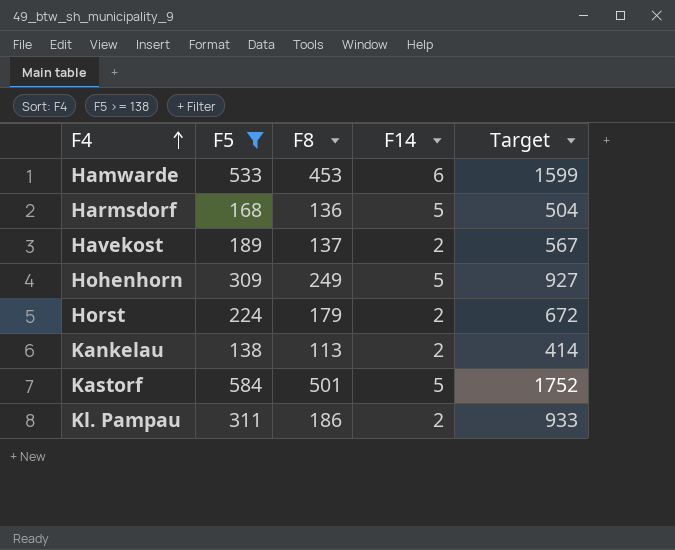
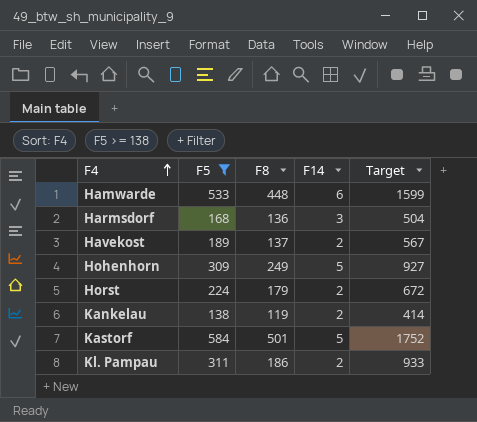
Hamwarde | F8: 453 -> 448
Harmsdorf | F14: 5 -> 3
Kankelau | F8: 113 -> 119

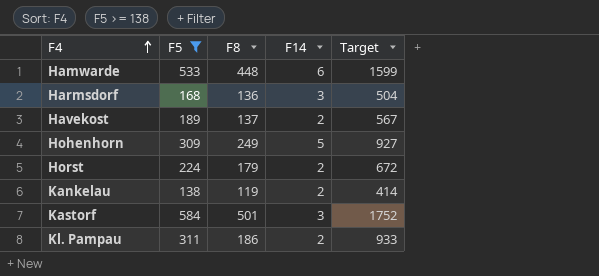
Kastorf | F14: 5 -> 3

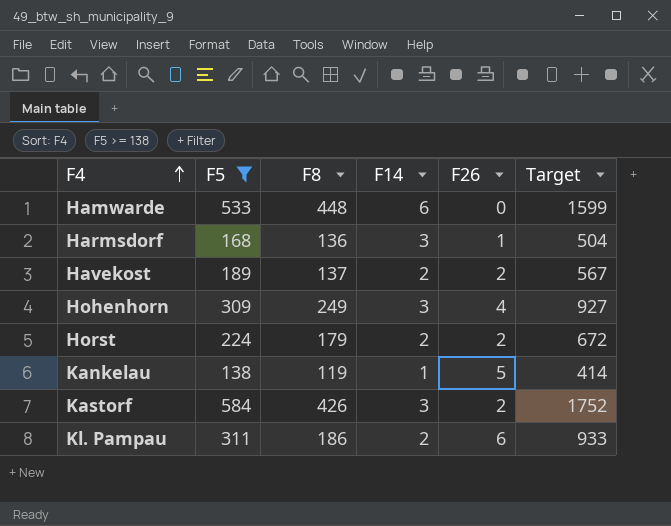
column F26 | position: none -> 5
Hohenhorn | F14: 5 -> 3
Kankelau | F14: 2 -> 1
Kastorf | F8: 501 -> 426

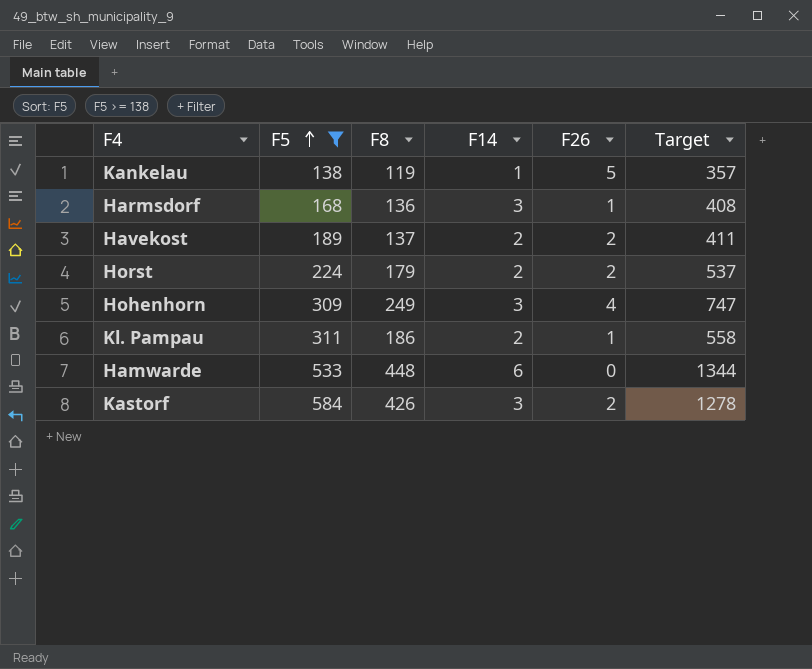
row order: F4 ascending -> F5 ascending
column Target | formula: [F5] * 3 -> [F8] * 3
Kl. Pampau | F26: 6 -> 1

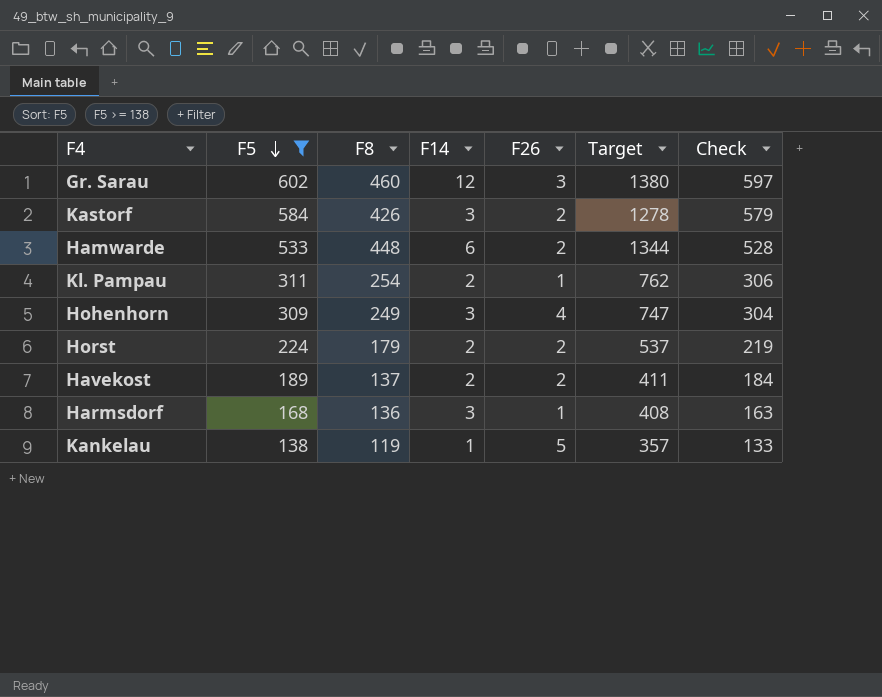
row order: F5 ascending -> F5 descending
column Check | formula: none -> [F5] - 5
row Gr. Sarau: none -> 602 | 460 | 12 | 3 | 1380 | 597
Hamwarde | F26: 0 -> 2
Kl. Pampau | F8: 186 -> 254
Kl. Pampau | Target: 558 -> 762

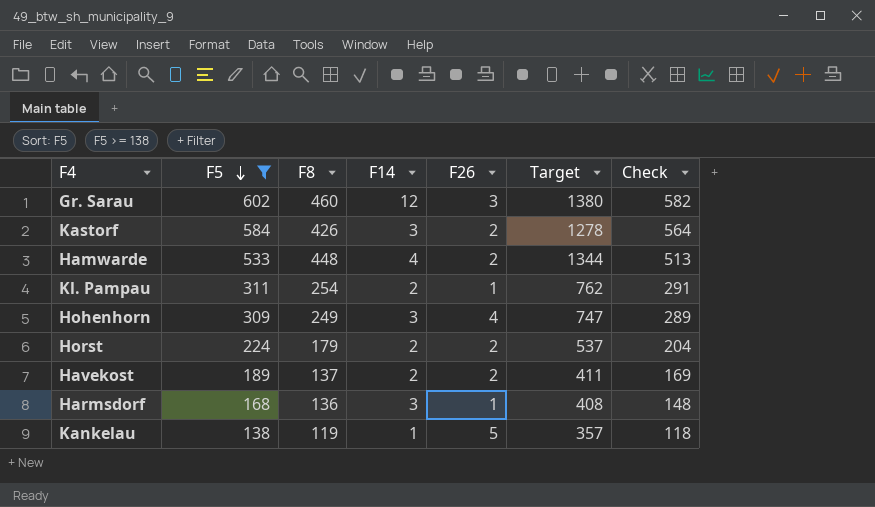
column Check | formula: [F5] - 5 -> [F5] - 20
Hamwarde | F14: 6 -> 4

